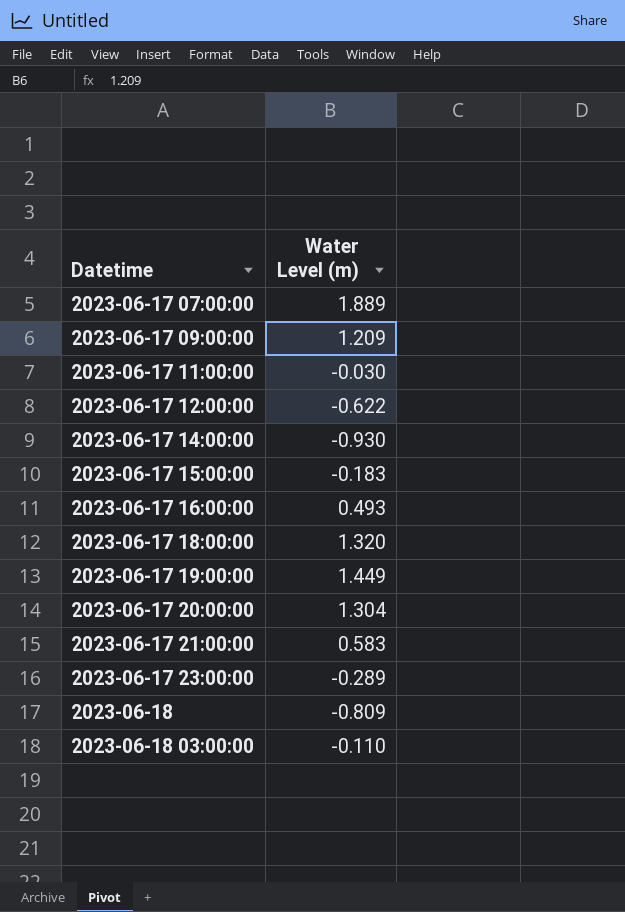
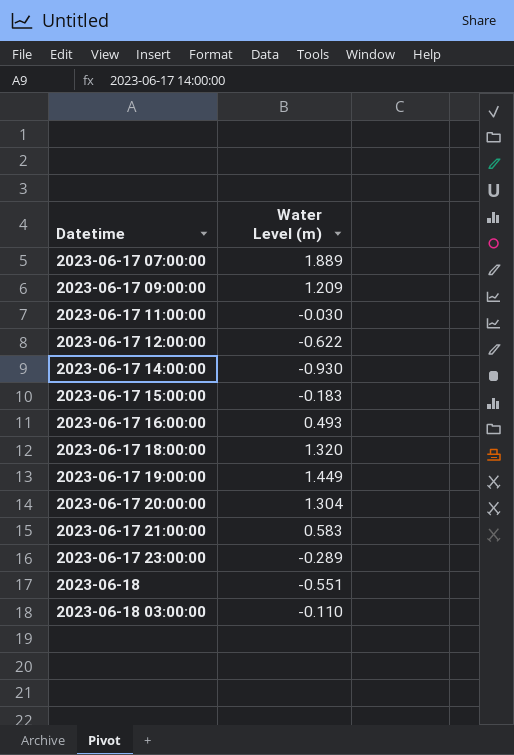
2023-06-18 | Water Level (m): -0.809 -> -0.551

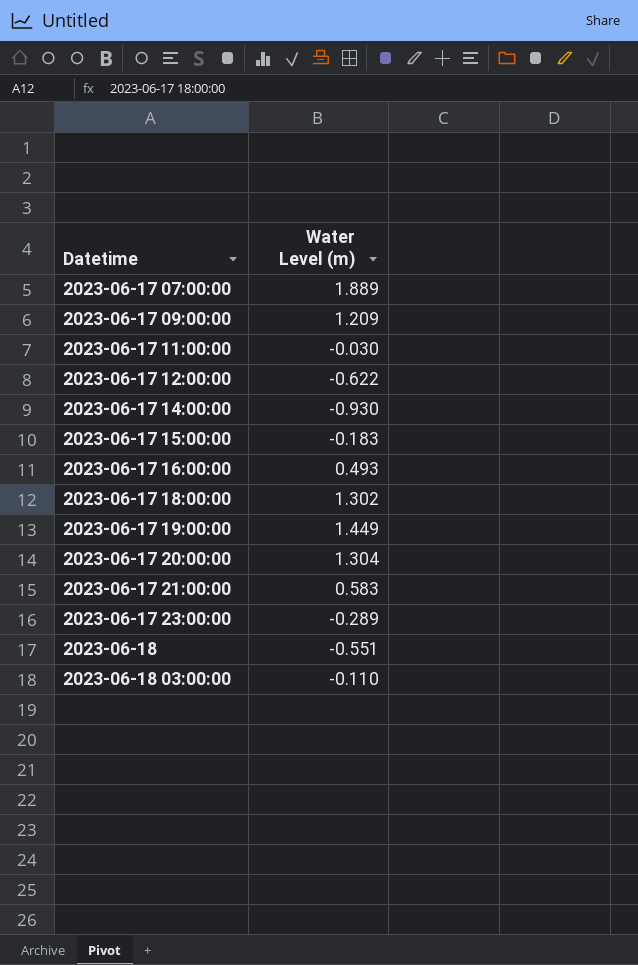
2023-06-17 18:00:00 | Water Level (m): 1.320 -> 1.302

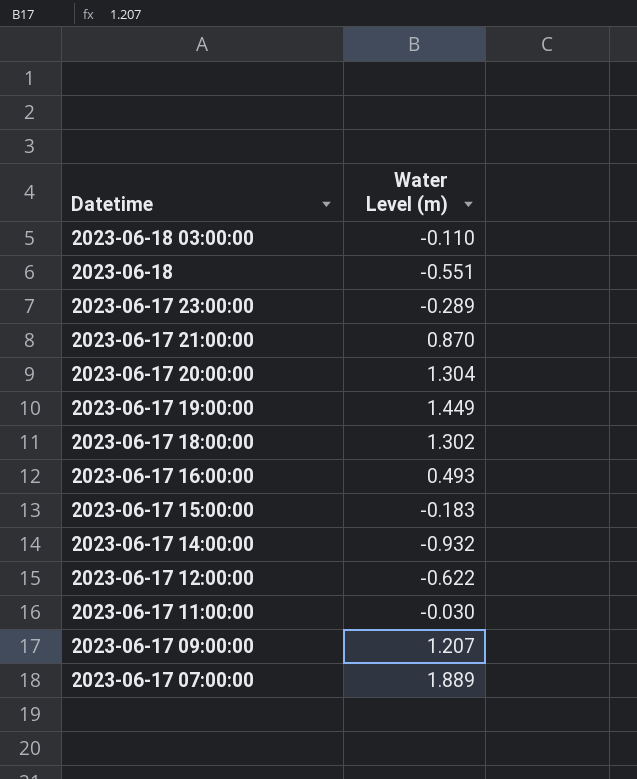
row order: Datetime ascending -> Datetime descending
2023-06-17 21:00:00 | Water Level (m): 0.583 -> 0.870
2023-06-17 14:00:00 | Water Level (m): -0.930 -> -0.932
2023-06-17 09:00:00 | Water Level (m): 1.209 -> 1.207

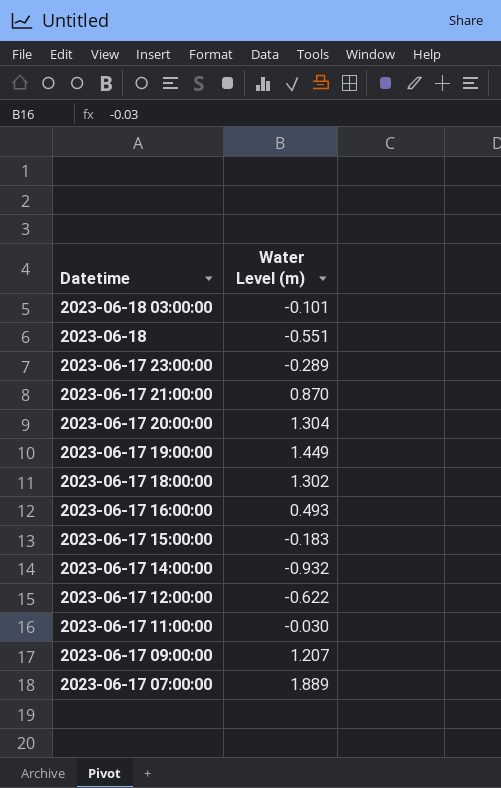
2023-06-18 03:00:00 | Water Level (m): -0.110 -> -0.101

